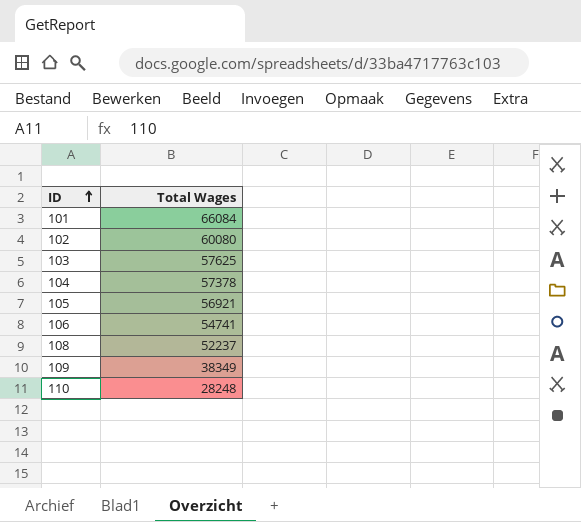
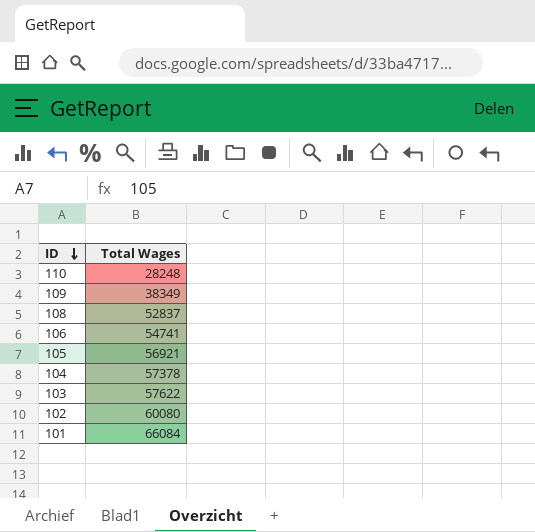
row order: ID ascending -> ID descending
108 | Total Wages: 52237 -> 52837
103 | Total Wages: 57625 -> 57622

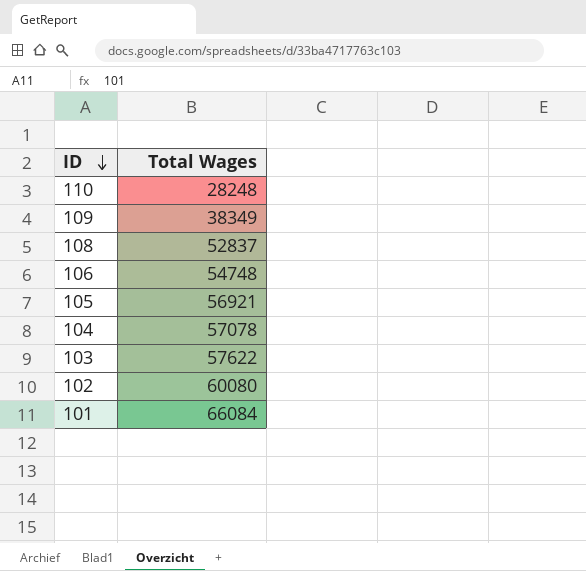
106 | Total Wages: 54741 -> 54748
104 | Total Wages: 57378 -> 57078

